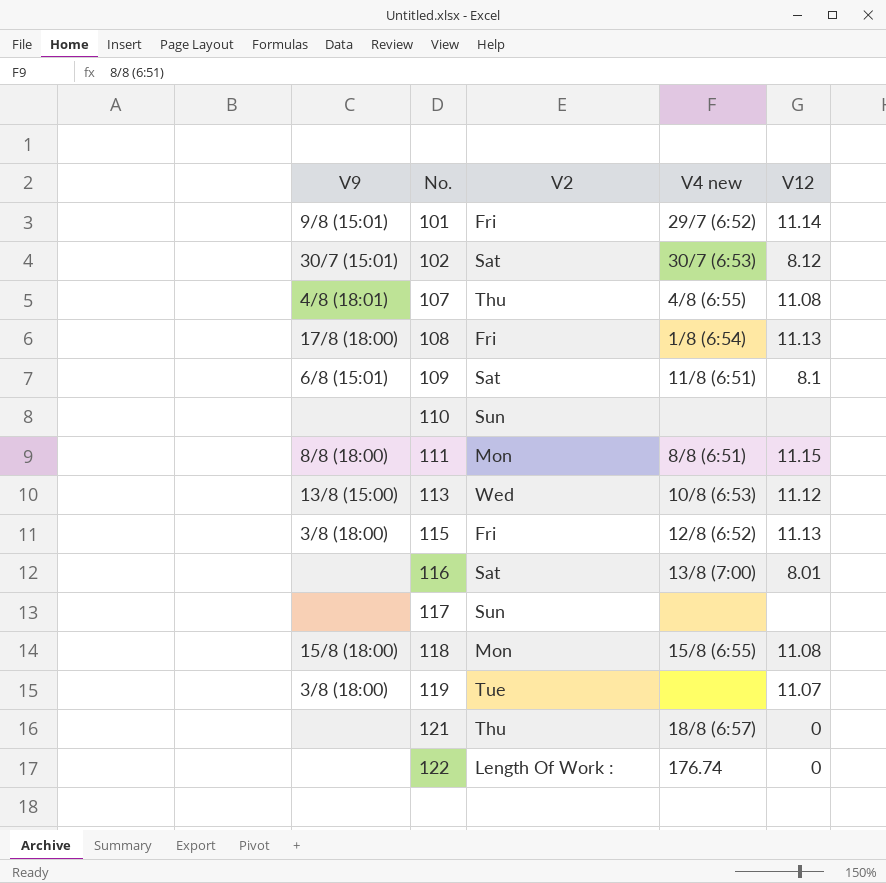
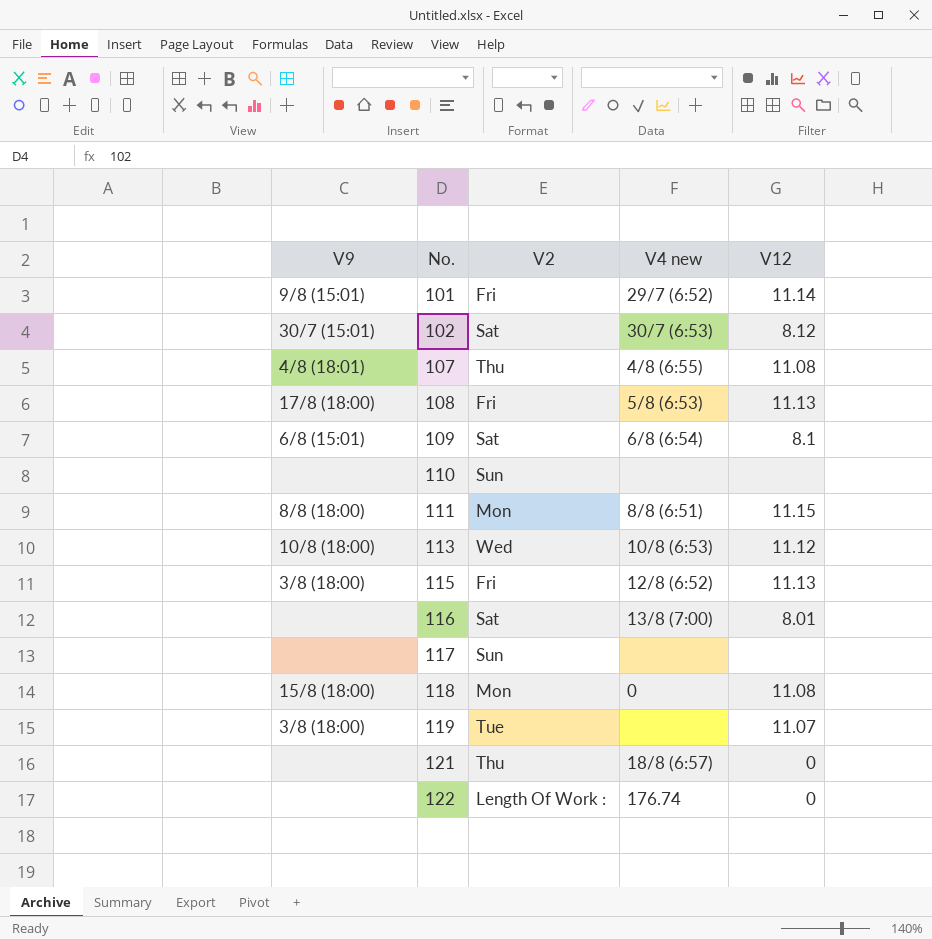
108 | V4 new: 1/8 (6:54) -> 5/8 (6:53)
109 | V4 new: 11/8 (6:51) -> 6/8 (6:54)
113 | V9: 13/8 (15:00) -> 10/8 (18:00)
118 | V4 new: 15/8 (6:55) -> 0

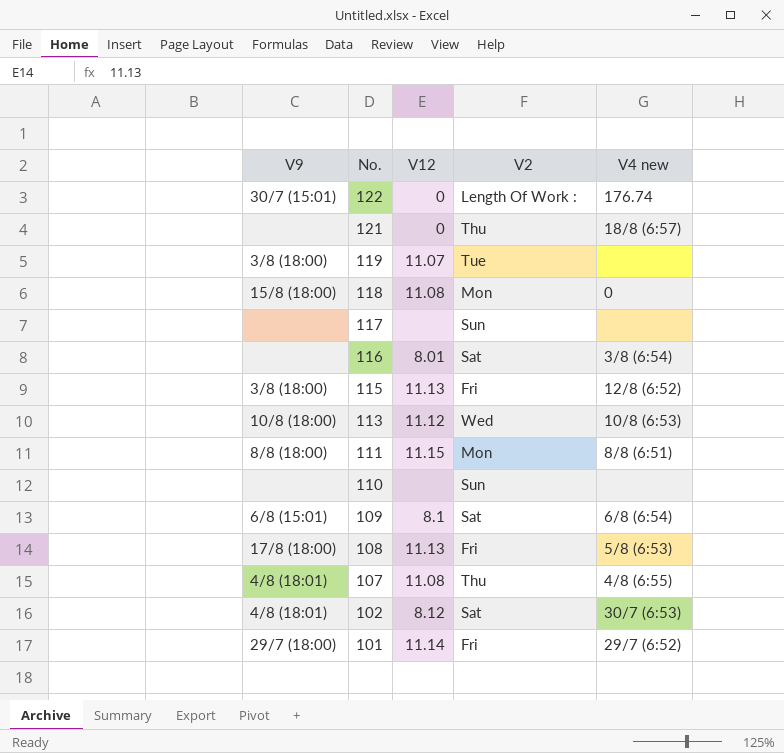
row order: No. ascending -> No. descending
column V12 | position: 5 -> 3
122 | V9: none -> 30/7 (15:01)
116 | V4 new: 13/8 (7:00) -> 3/8 (6:54)
102 | V9: 30/7 (15:01) -> 4/8 (18:01)
101 | V9: 9/8 (15:01) -> 29/7 (18:00)

